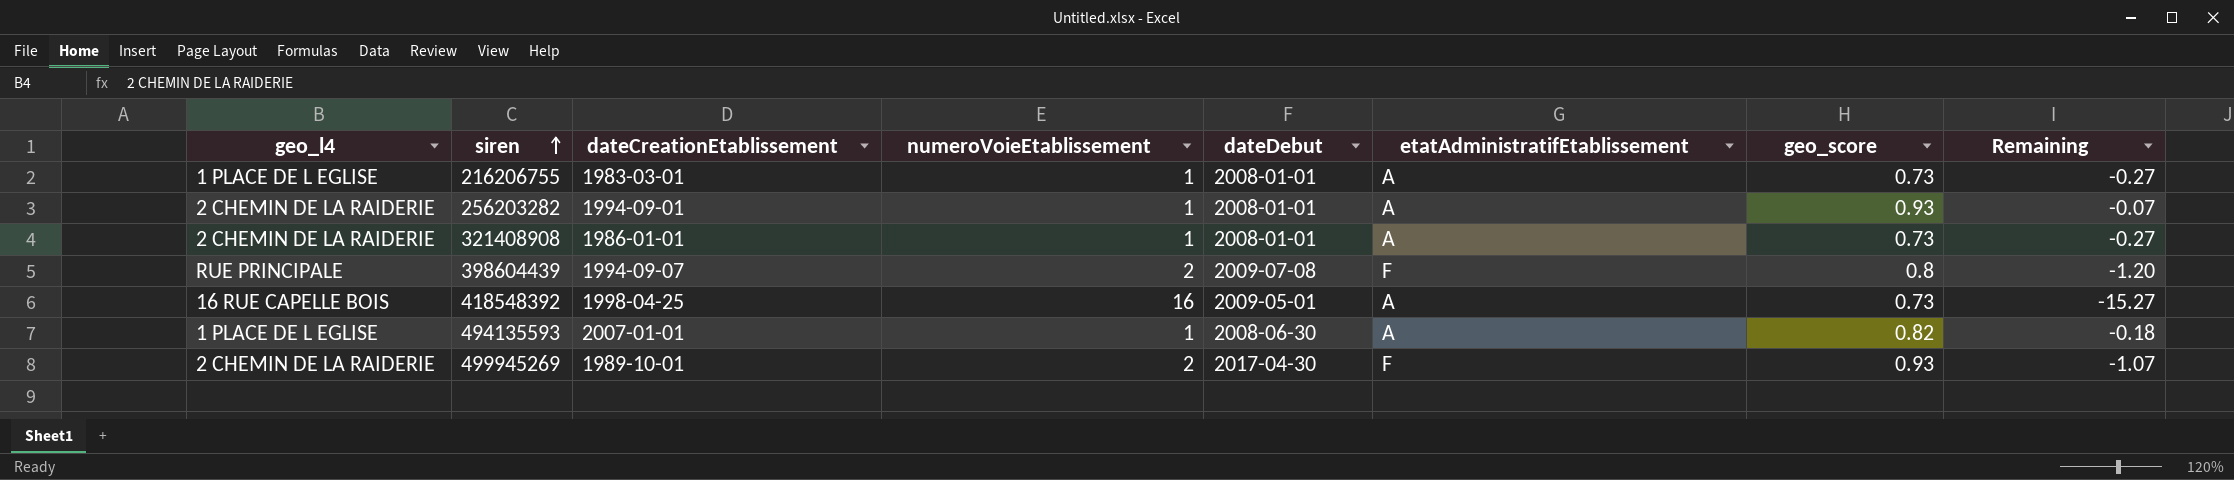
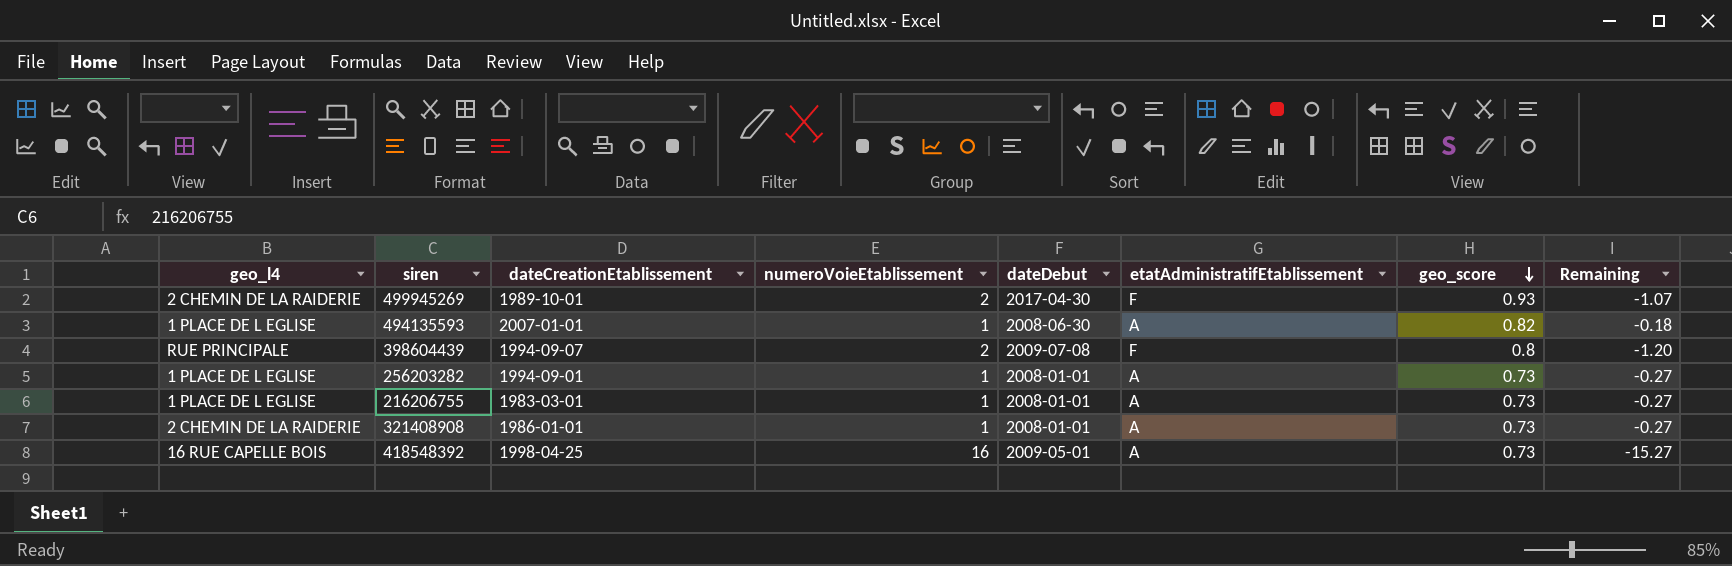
row order: siren ascending -> geo_score descending
256203282 | geo_l4: 2 CHEMIN DE LA RAIDERIE -> 1 PLACE DE L EGLISE
256203282 | geo_score: 0.93 -> 0.73
256203282 | Remaining: -0.07 -> -0.27

